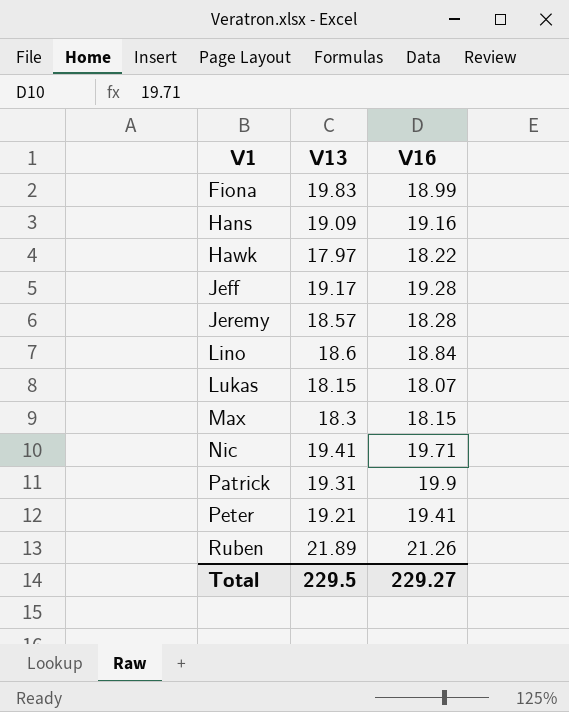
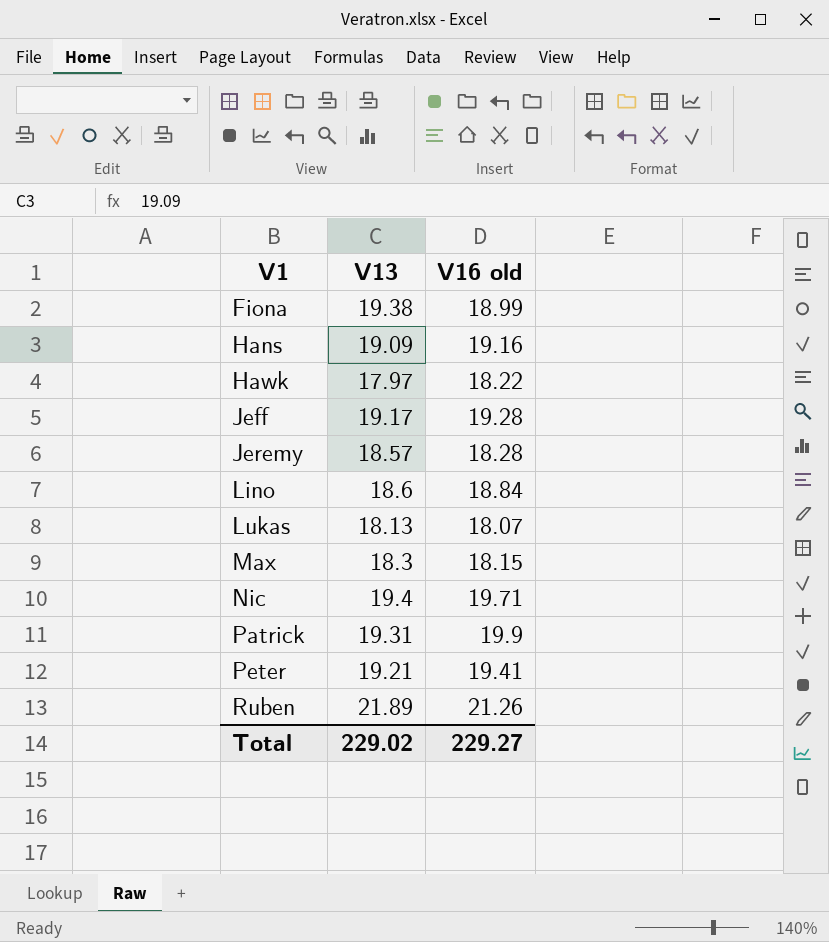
column name: V16 -> V16 old
Fiona | V13: 19.83 -> 19.38
Lukas | V13: 18.15 -> 18.13
Nic | V13: 19.41 -> 19.4
Total | V13: 229.5 -> 229.02

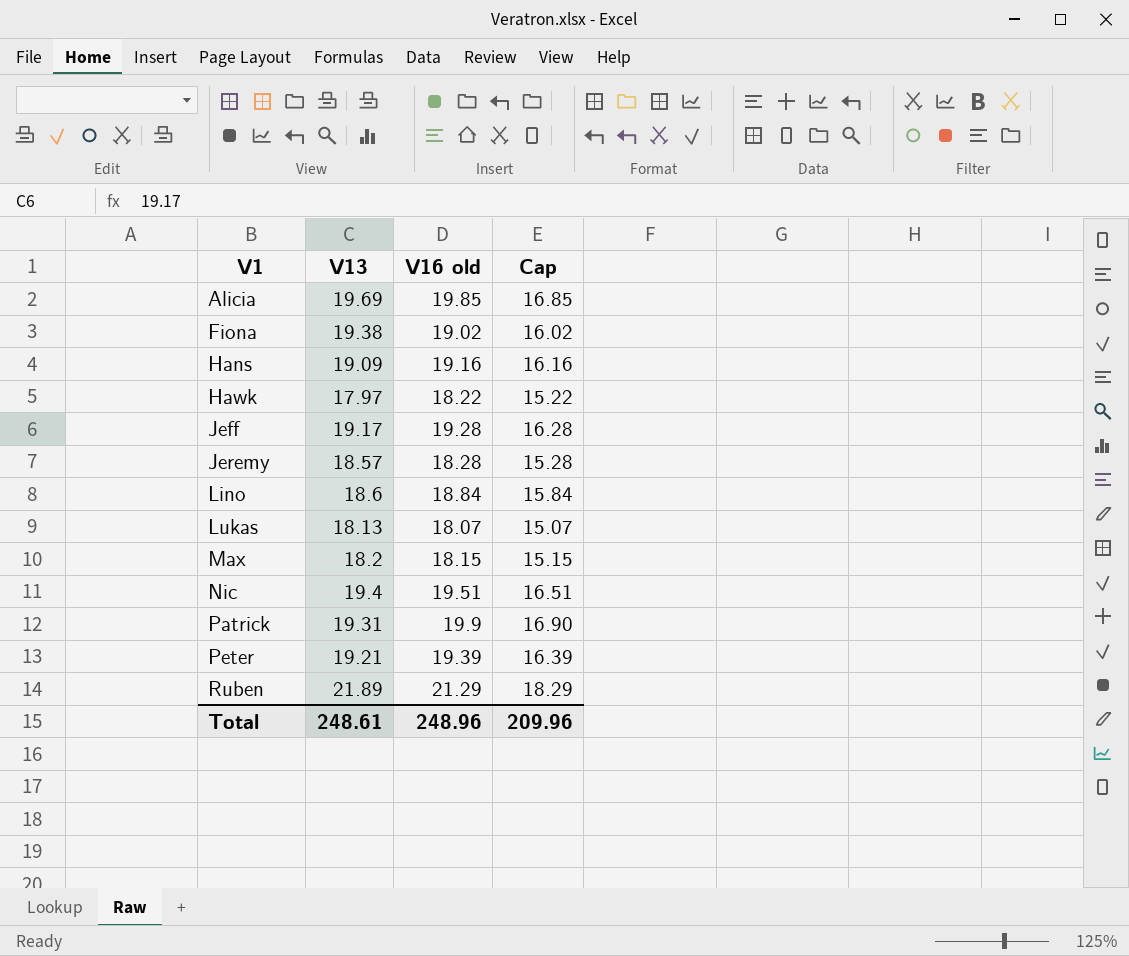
column Cap | formula: none -> [V16 old] - 3
row Alicia: none -> 19.69 | 19.85 | 16.85
Fiona | V16 old: 18.99 -> 19.02
Max | V13: 18.3 -> 18.2
Nic | V16 old: 19.71 -> 19.51
Peter | V16 old: 19.41 -> 19.39
Ruben | V16 old: 21.26 -> 21.29
Total | V13: 229.02 -> 248.61
Total | V16 old: 229.27 -> 248.96

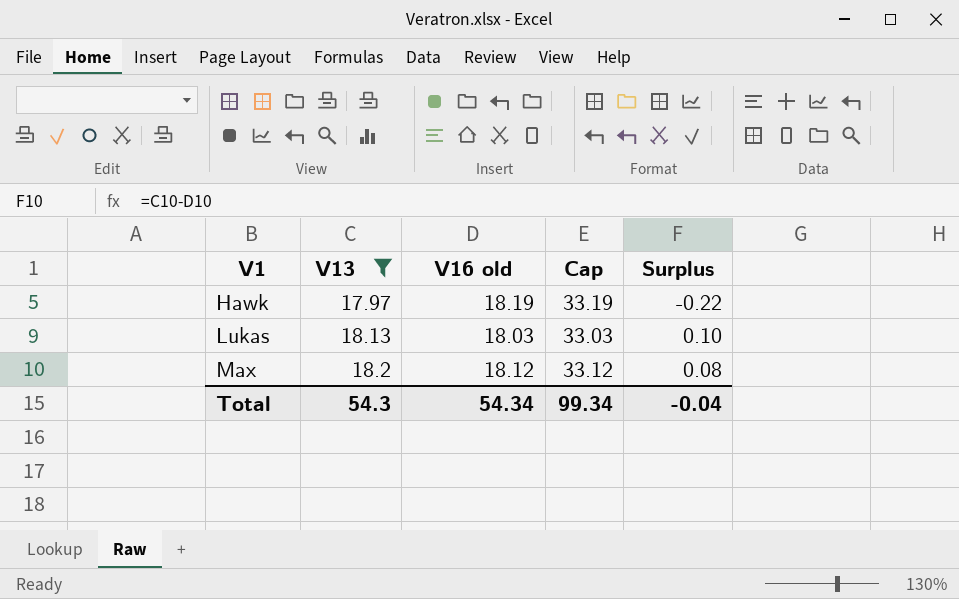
filter: none -> V13 <= 18.2
column Cap | formula: [V16 old] - 3 -> [V16 old] + 15
column Surplus | formula: none -> [V13] - [V16 old]
Hawk | V16 old: 18.22 -> 18.19
Lukas | V16 old: 18.07 -> 18.03
Max | V16 old: 18.15 -> 18.12
Total | V13: 248.61 -> 54.3
Total | V16 old: 248.96 -> 54.34
Total | Cap: 209.96 -> 99.34

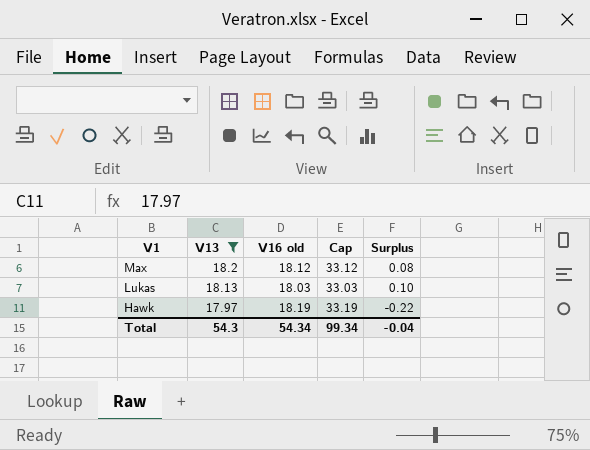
row order: V1 ascending -> V1 descending

